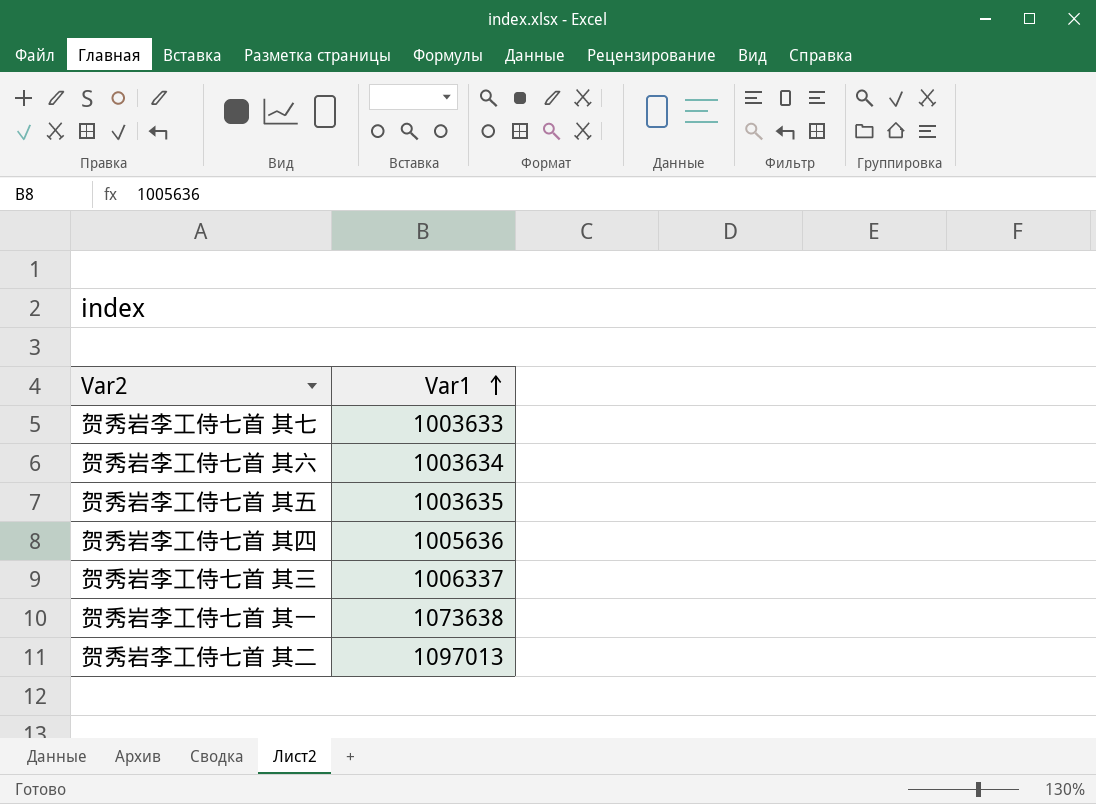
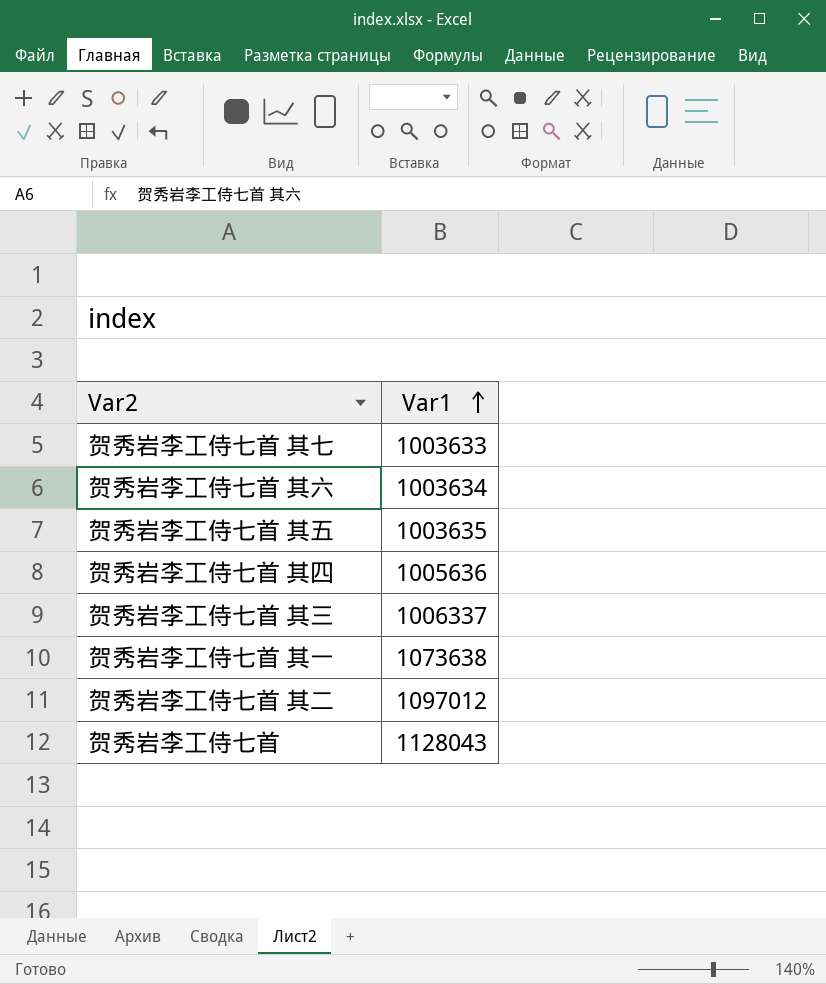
贺秀岩李工侍七首 其二 | Var1: 1097013 -> 1097012
row 贺秀岩李工侍七首: none -> 1128043

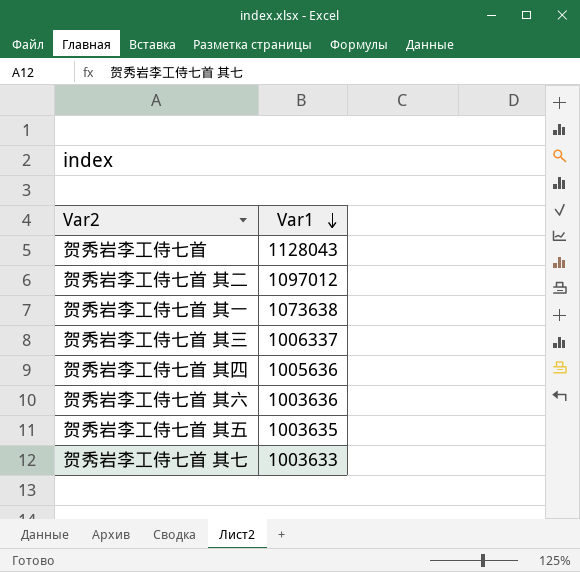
row order: Var1 ascending -> Var1 descending
贺秀岩李工侍七首 其六 | Var1: 1003634 -> 1003636

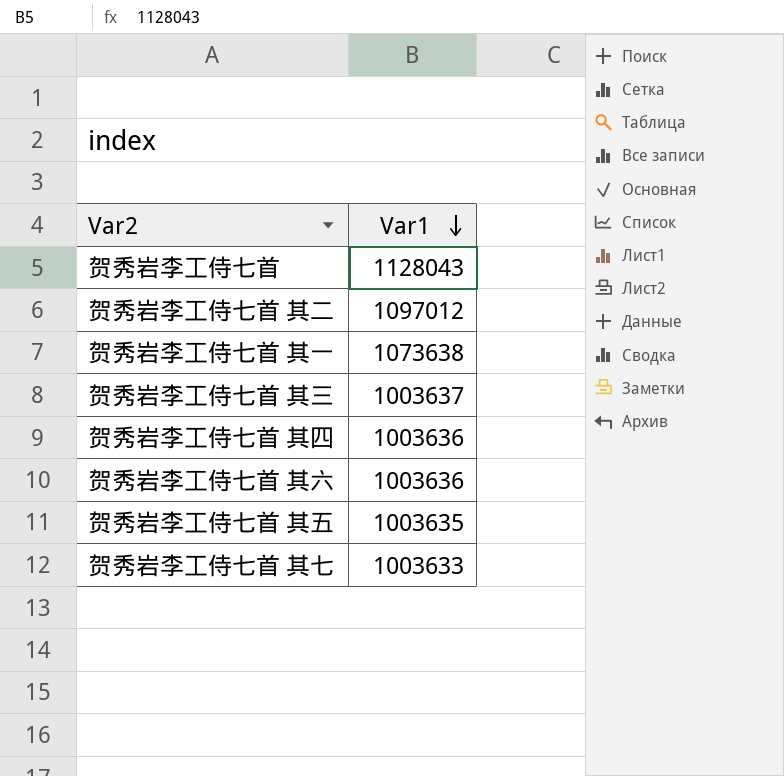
贺秀岩李工侍七首 其三 | Var1: 1006337 -> 1003637
贺秀岩李工侍七首 其四 | Var1: 1005636 -> 1003636

